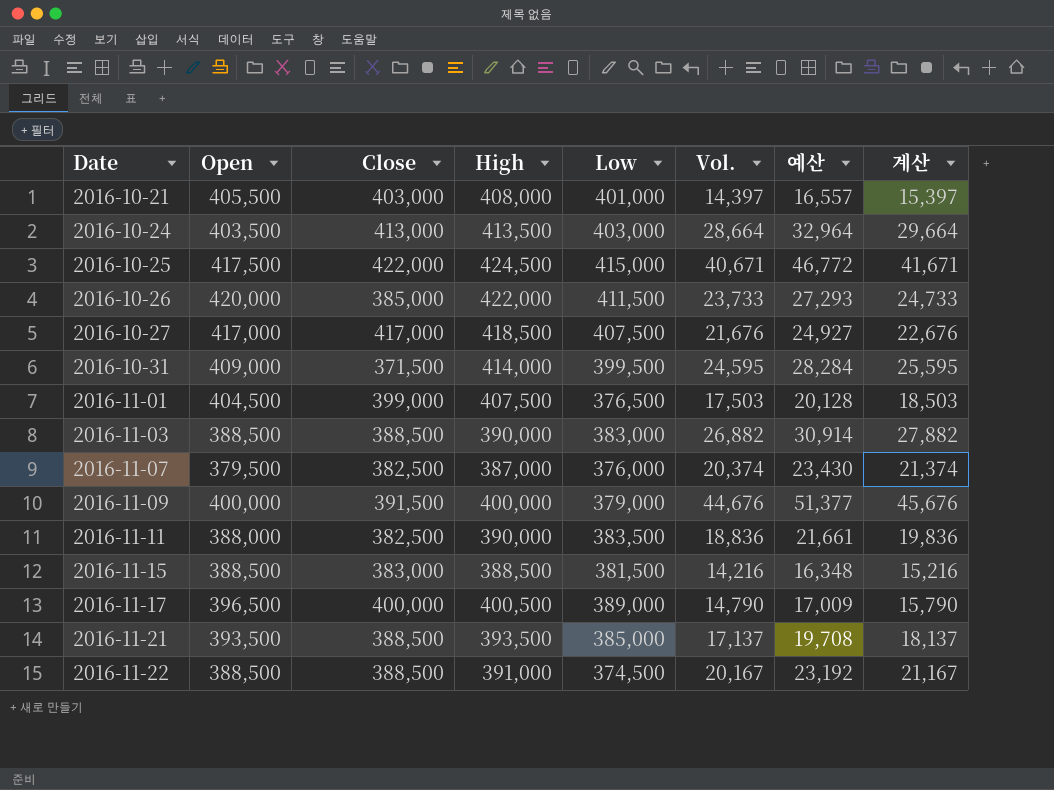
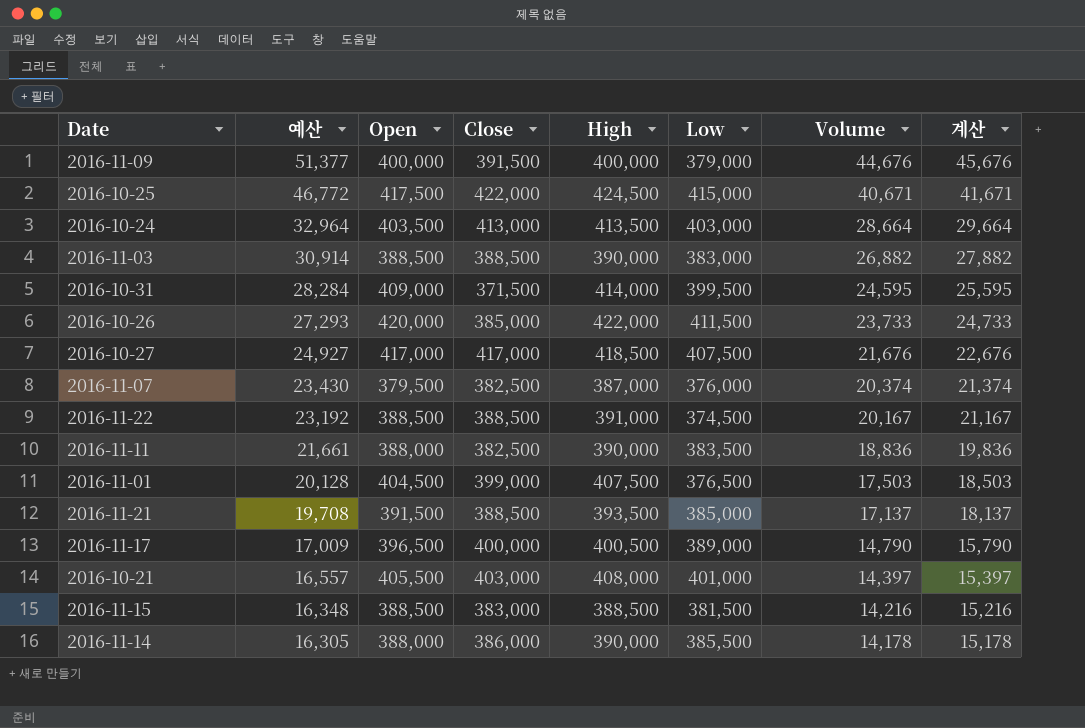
row order: Date ascending -> 예산 descending
column 예산 | position: 7 -> 2
column name: Vol. -> Volume
2016-11-21 | Open: 393,500 -> 391,500
row 2016-11-14: none -> 16,305 | 388,000 | 386,000 | 390,000 | 385,500 | 14,178 | 15,178

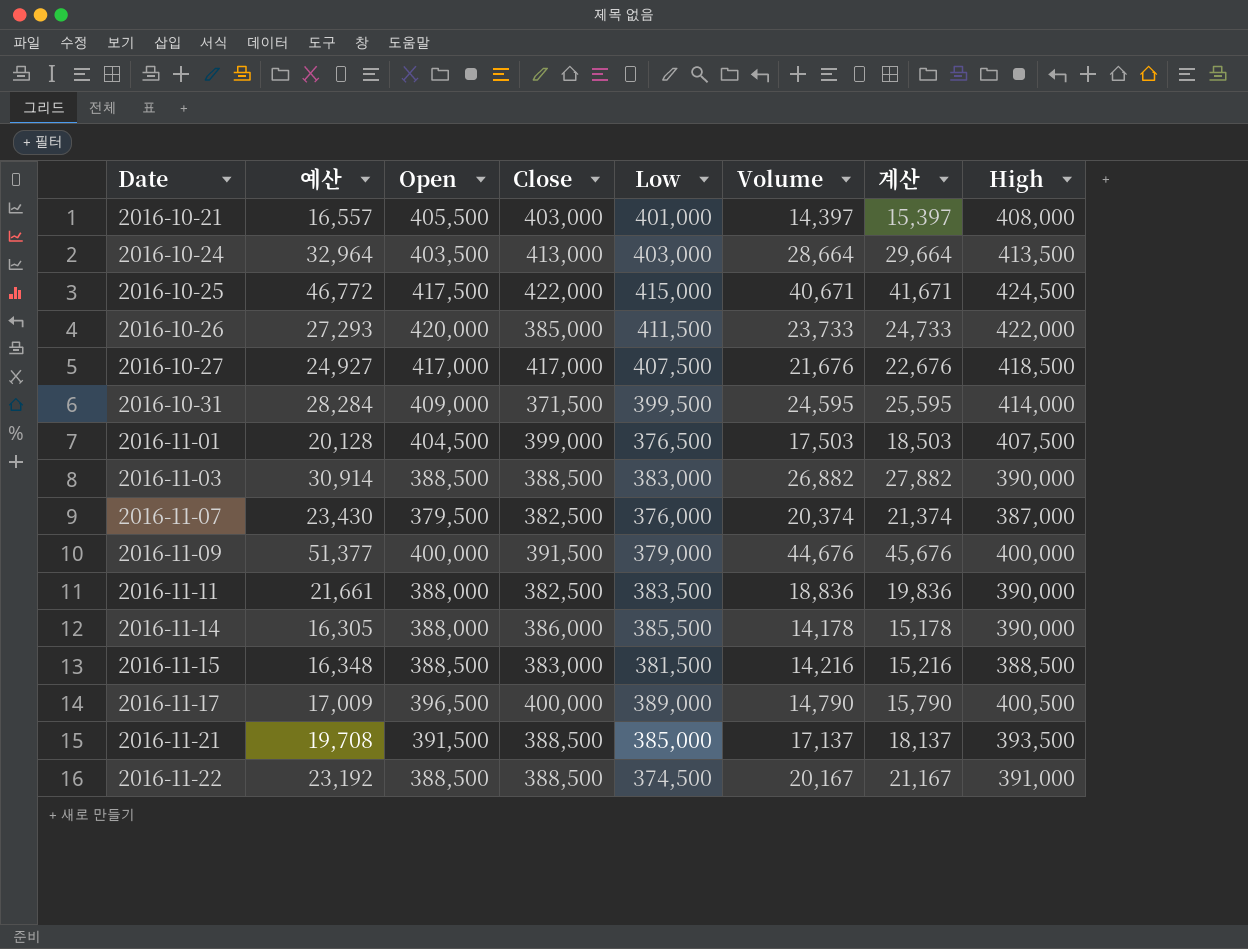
row order: 예산 descending -> Date ascending
column High | position: 5 -> 8

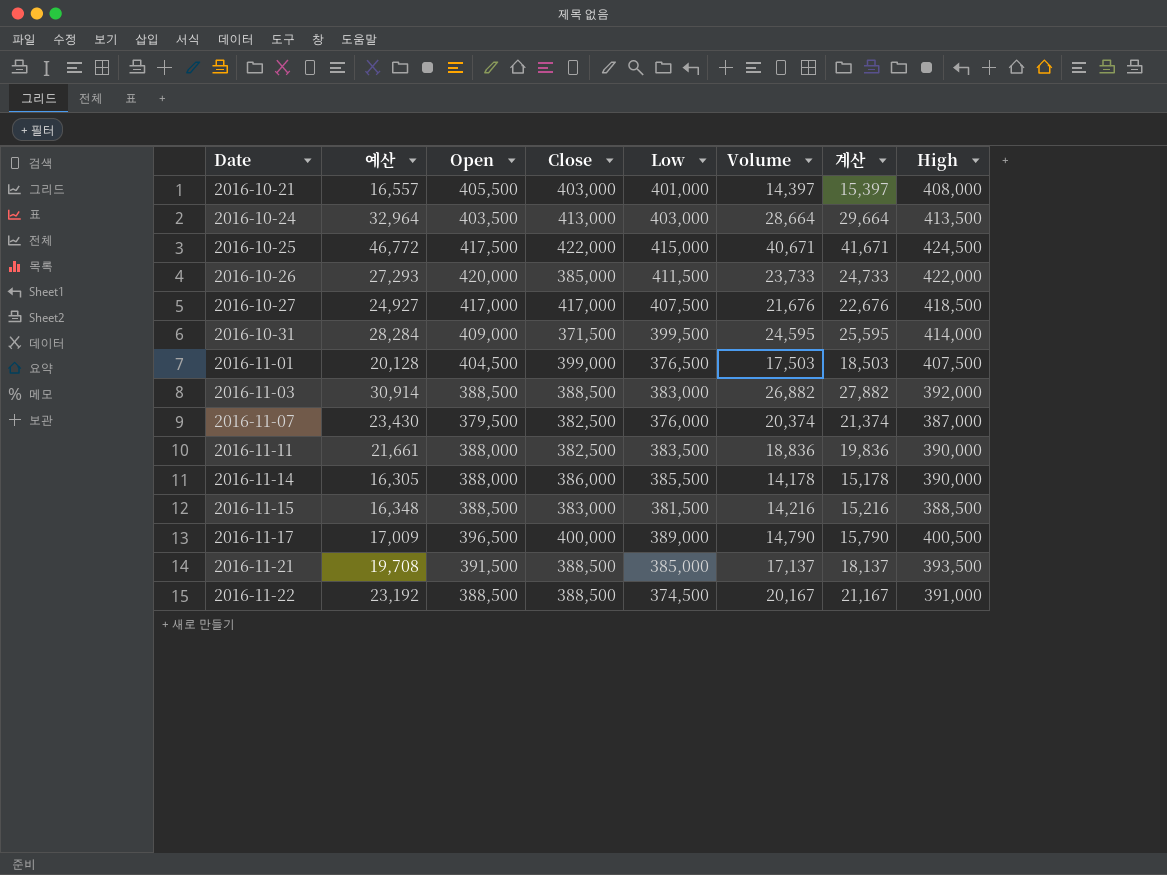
row 2016-11-09: 51,377 | 400,000 | 391,500 | 379,000 | 44,676 | 45,676 | 400,000 -> none
2016-11-03 | High: 390,000 -> 392,000

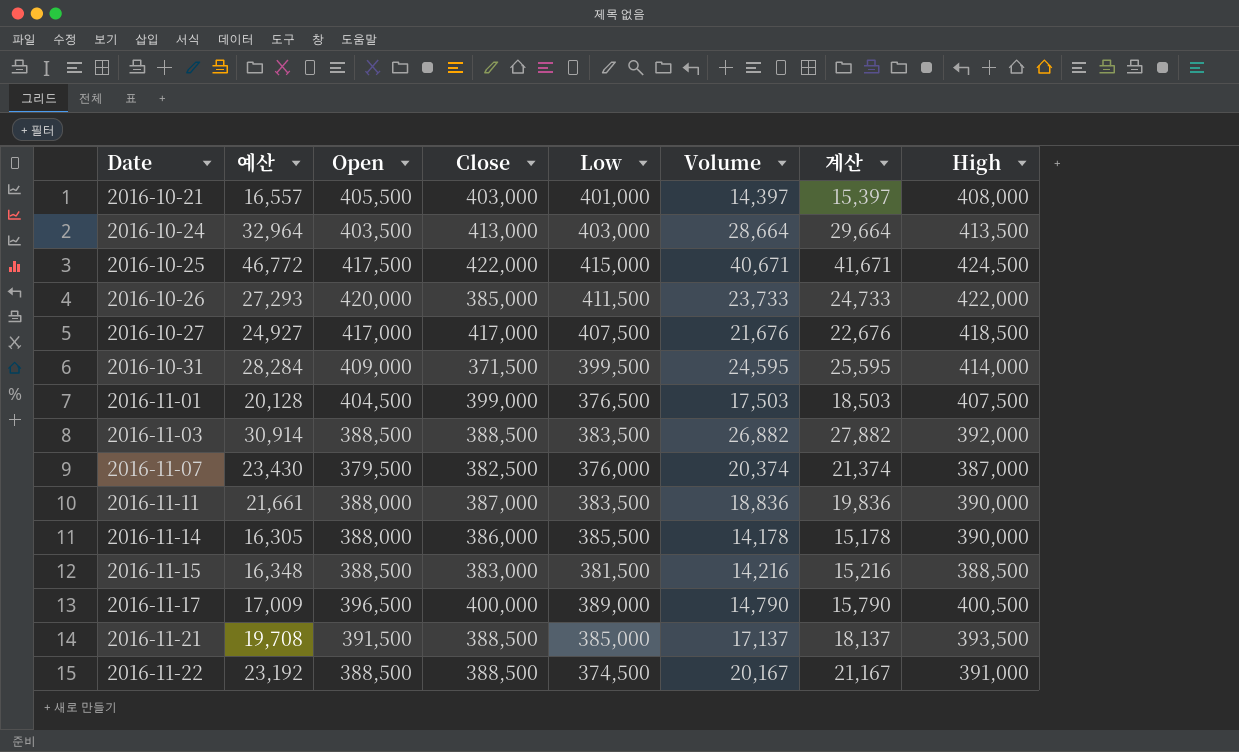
2016-11-03 | Low: 383,000 -> 383,500
2016-11-11 | Close: 382,500 -> 387,000

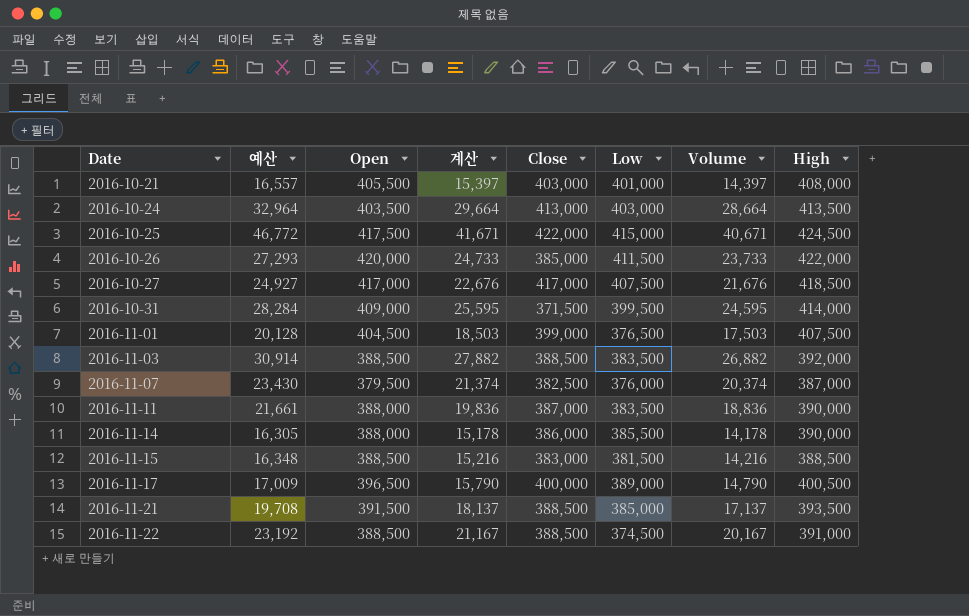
column 계산 | position: 7 -> 4

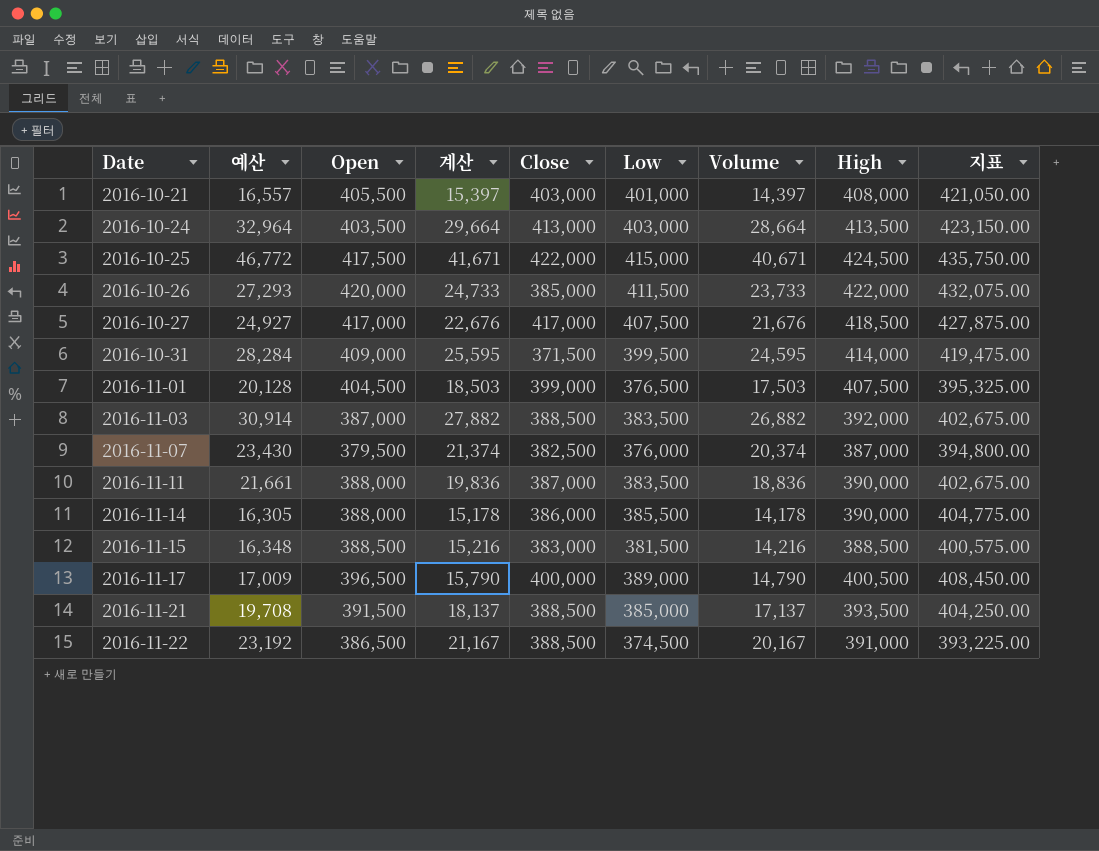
column 지표 | formula: none -> [Low] * 1.05
2016-11-03 | Open: 388,500 -> 387,000
2016-11-22 | Open: 388,500 -> 386,500

